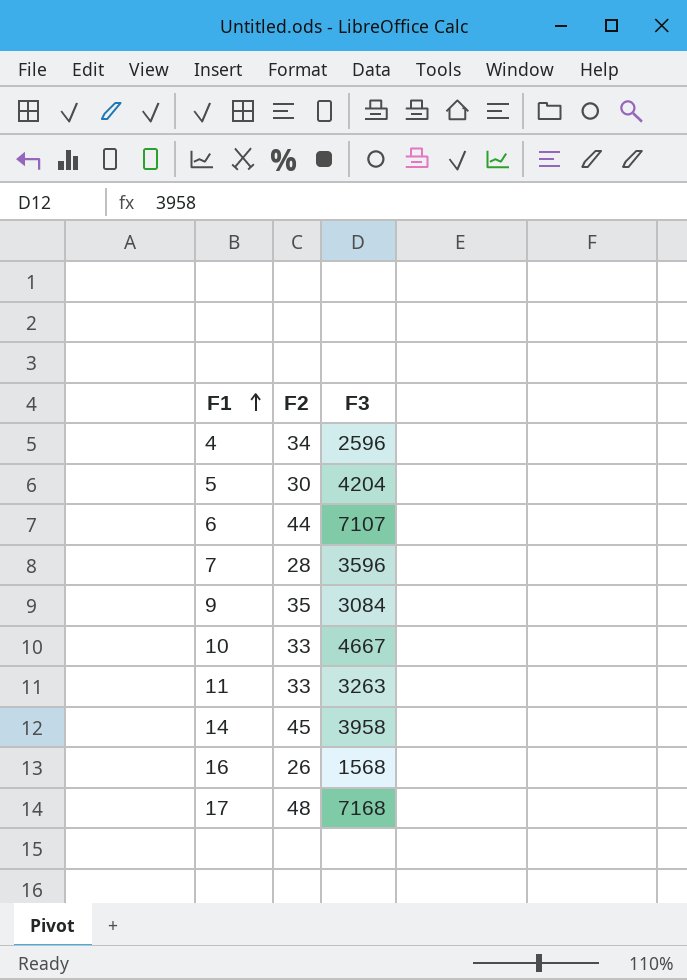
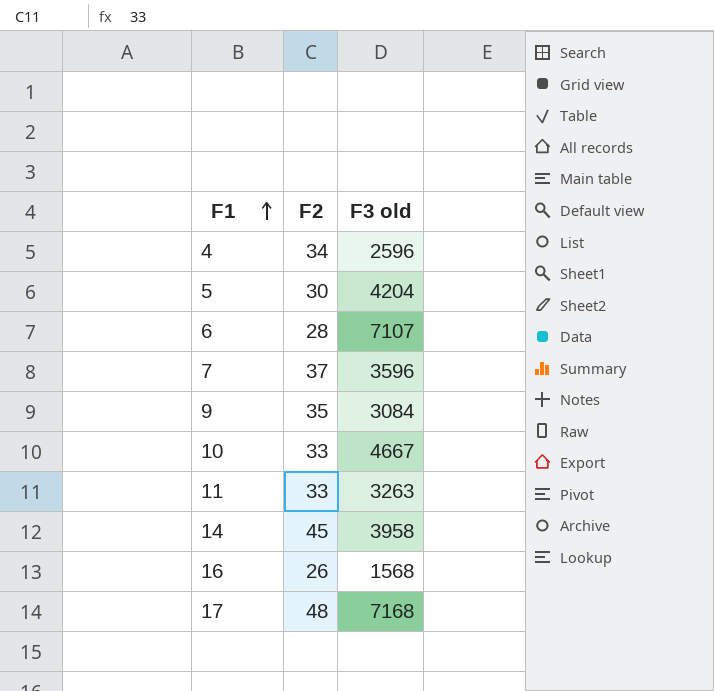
column name: F3 -> F3 old
6 | F2: 44 -> 28
7 | F2: 28 -> 37

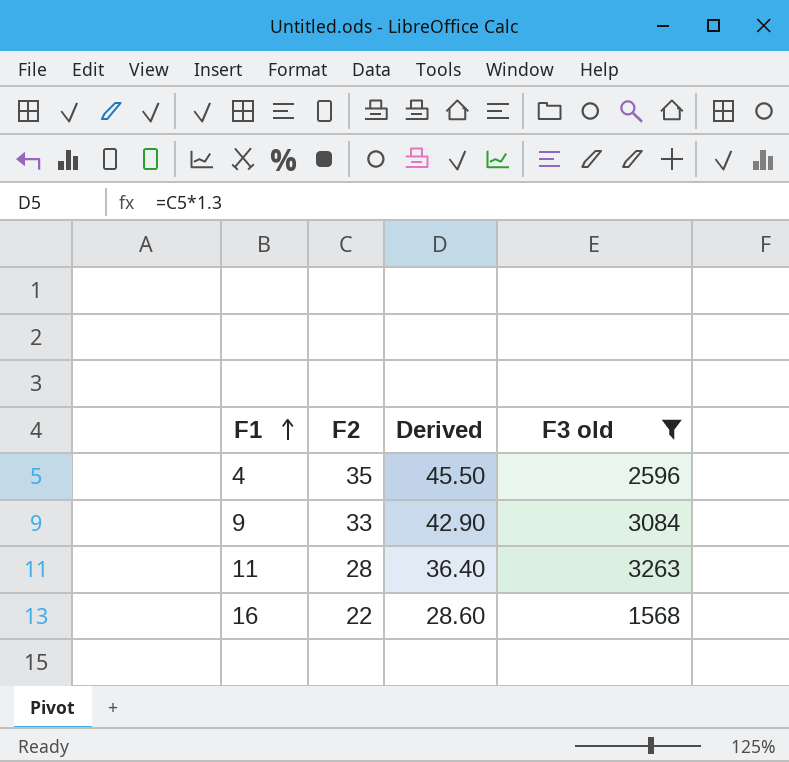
filter: none -> F3 old <= 3263
column Derived | formula: none -> [F2] * 1.3
4 | F2: 34 -> 35
9 | F2: 35 -> 33
11 | F2: 33 -> 28
16 | F2: 26 -> 22

